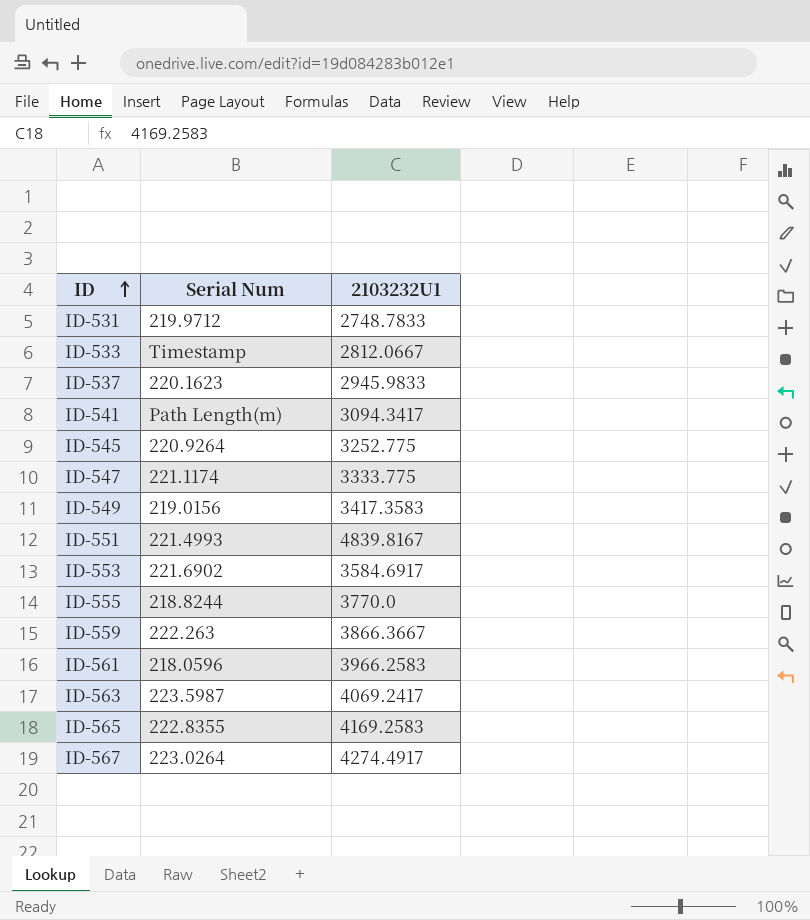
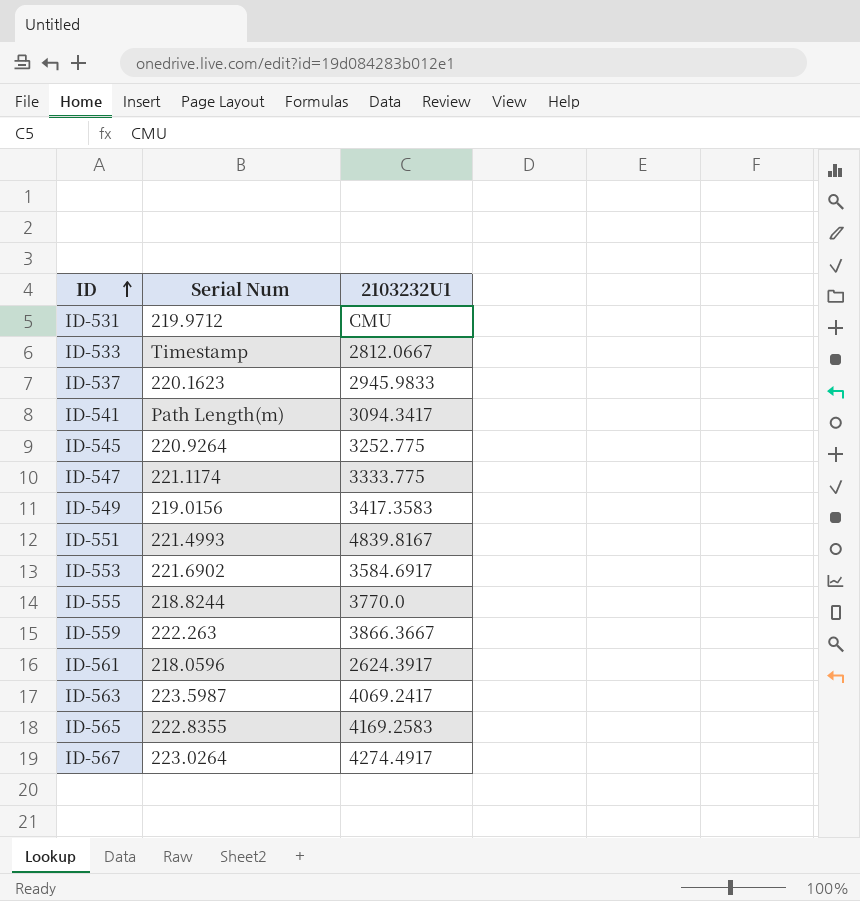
ID-531 | 2103232U1: 2748.7833 -> CMU
ID-561 | 2103232U1: 3966.2583 -> 2624.3917

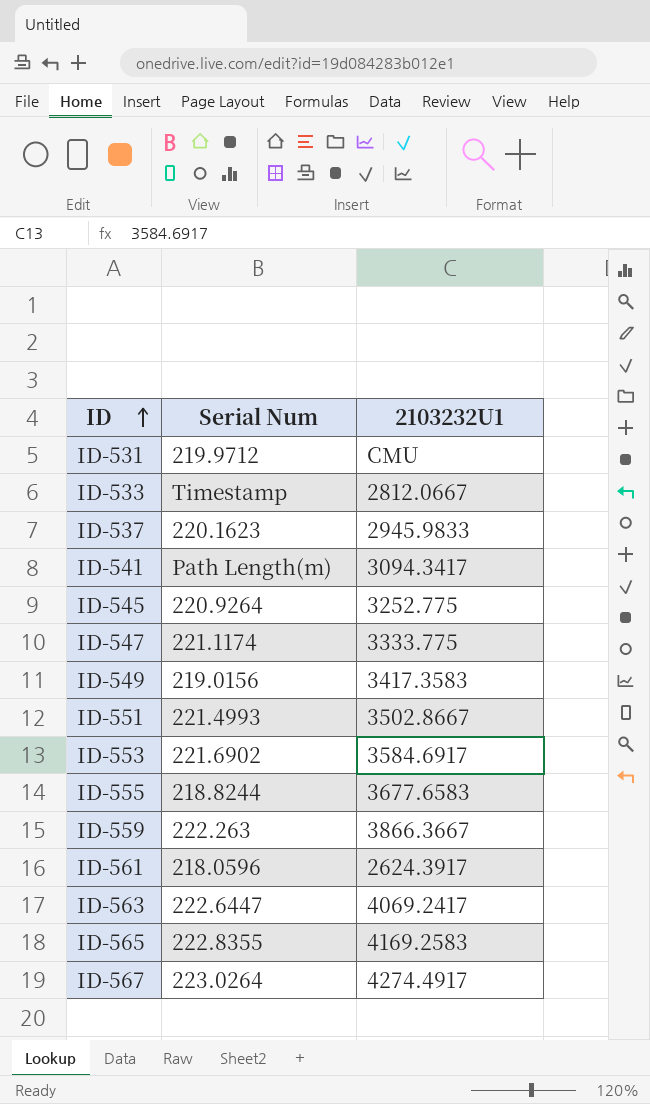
ID-551 | 2103232U1: 4839.8167 -> 3502.8667
ID-555 | 2103232U1: 3770.0 -> 3677.6583
ID-563 | Serial Num: 223.5987 -> 222.6447

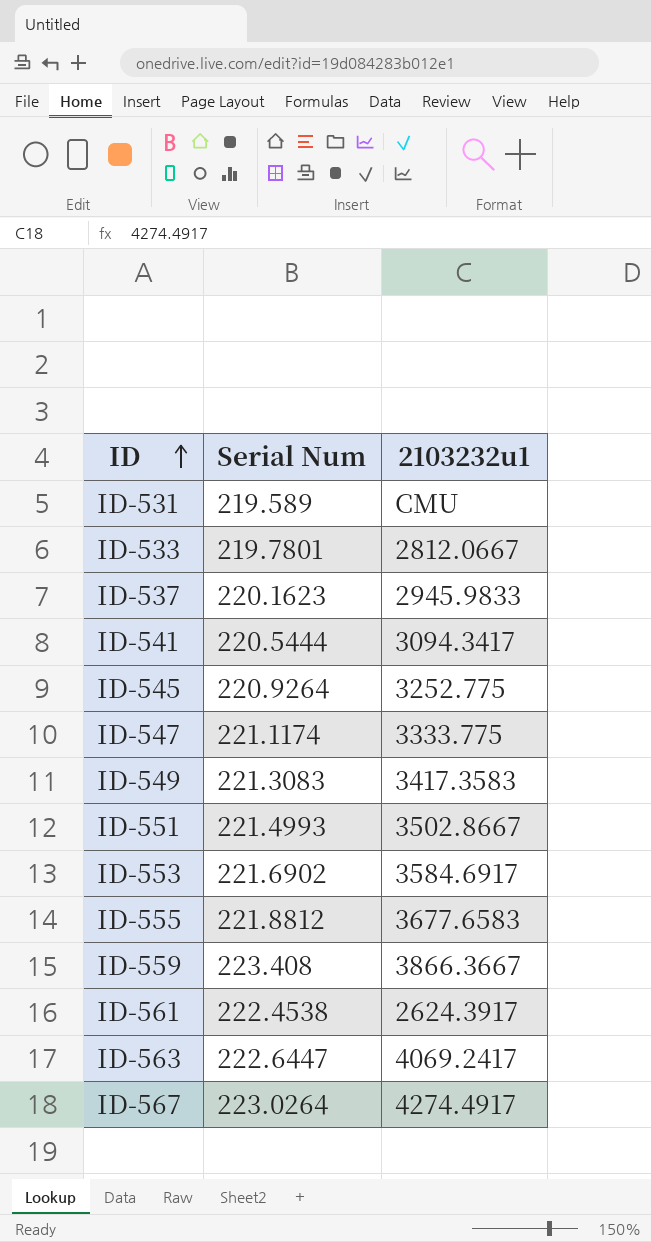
column name: 2103232U1 -> 2103232u1
row ID-565: 222.8355 | 4169.2583 -> none
ID-531 | Serial Num: 219.9712 -> 219.589
ID-533 | Serial Num: Timestamp -> 219.7801
ID-541 | Serial Num: Path Length(m) -> 220.5444
ID-549 | Serial Num: 219.0156 -> 221.3083
ID-555 | Serial Num: 218.8244 -> 221.8812
ID-559 | Serial Num: 222.263 -> 223.408
ID-561 | Serial Num: 218.0596 -> 222.4538

